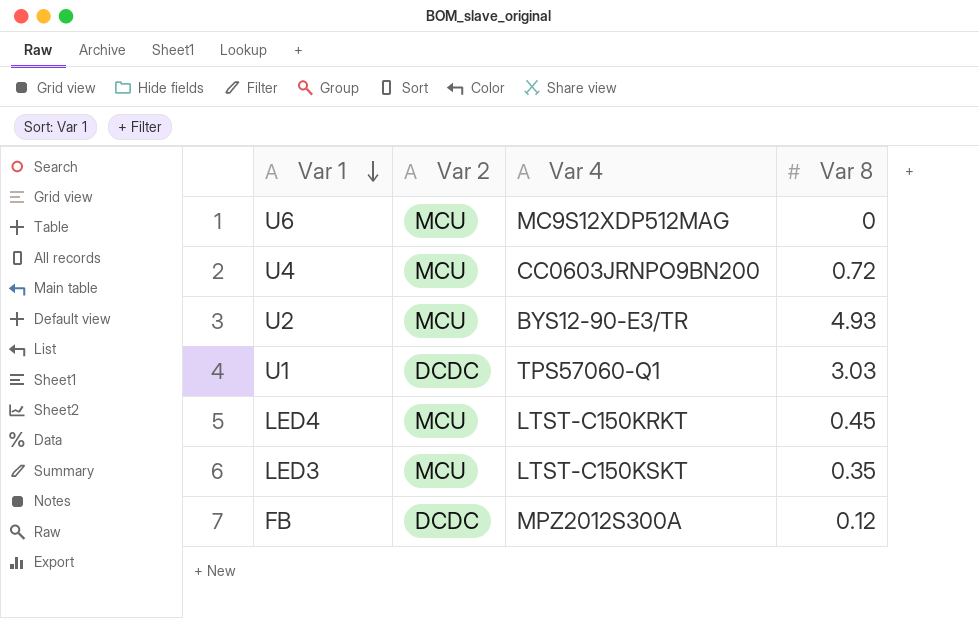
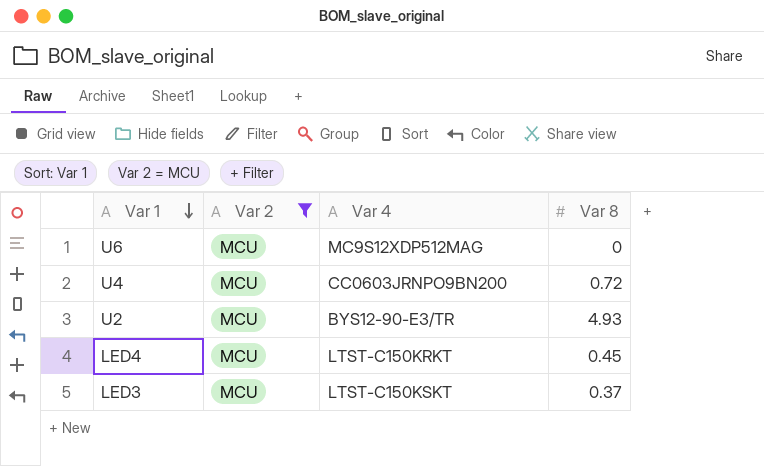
filter: none -> Var 2 = MCU
LED3 | Var 8: 0.35 -> 0.37

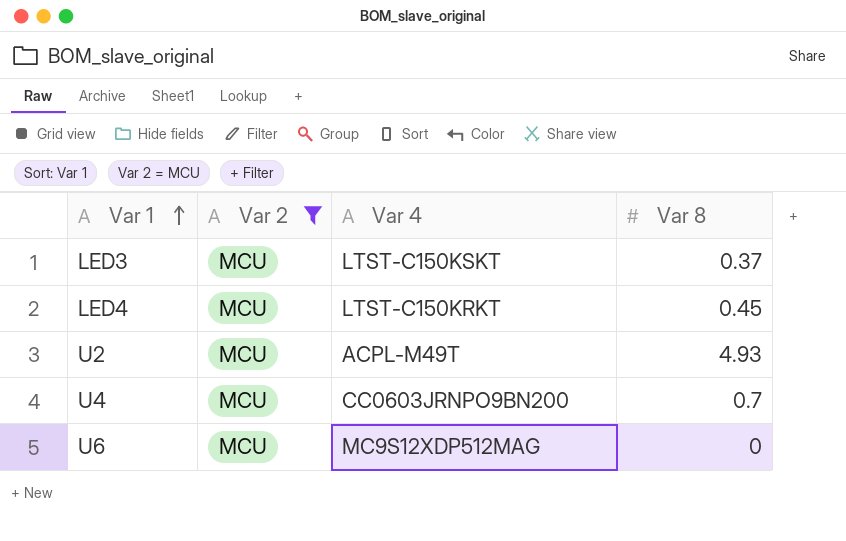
row order: Var 1 descending -> Var 1 ascending
U2 | Var 4: BYS12-90-E3/TR -> ACPL-M49T
U4 | Var 8: 0.72 -> 0.7

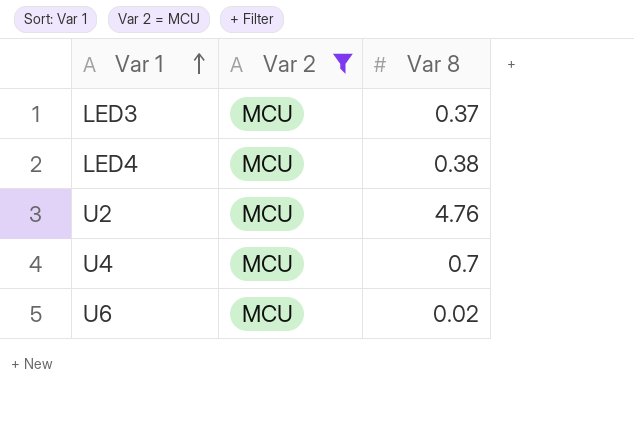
column Var 4 | position: 3 -> none
LED4 | Var 8: 0.45 -> 0.38
U2 | Var 8: 4.93 -> 4.76
U6 | Var 8: 0 -> 0.02

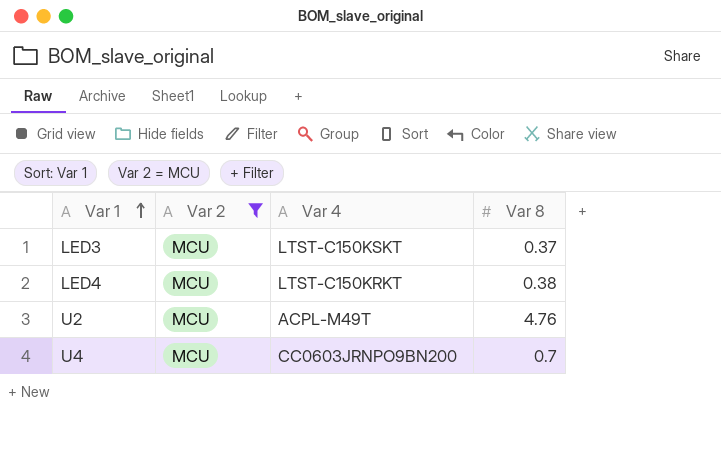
column Var 4 | position: none -> 3
row U6: MCU | 0.02 -> none

